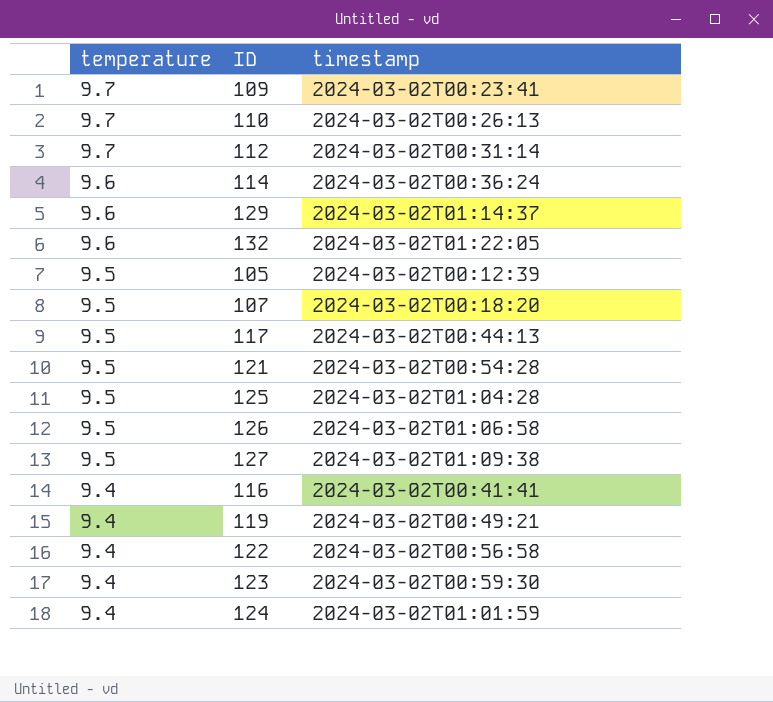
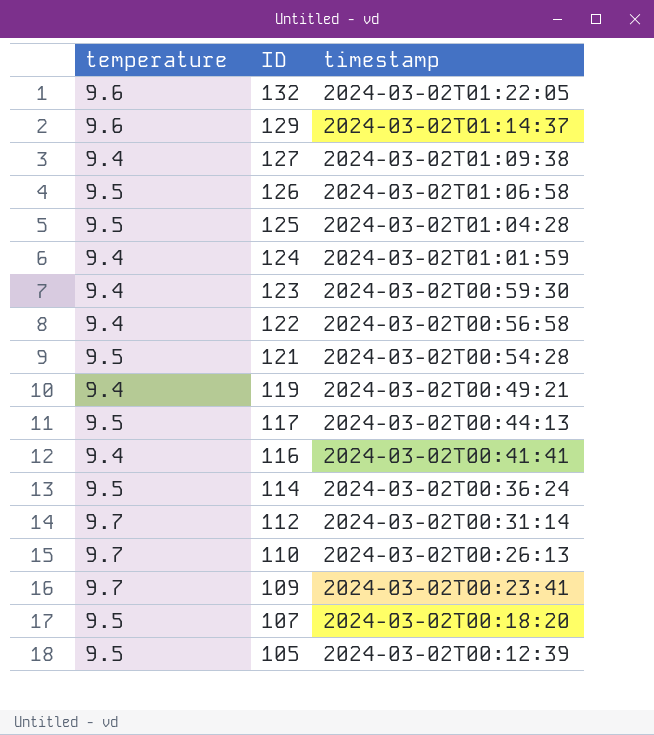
row order: temperature descending -> ID descending
127 | temperature: 9.5 -> 9.4
114 | temperature: 9.6 -> 9.5

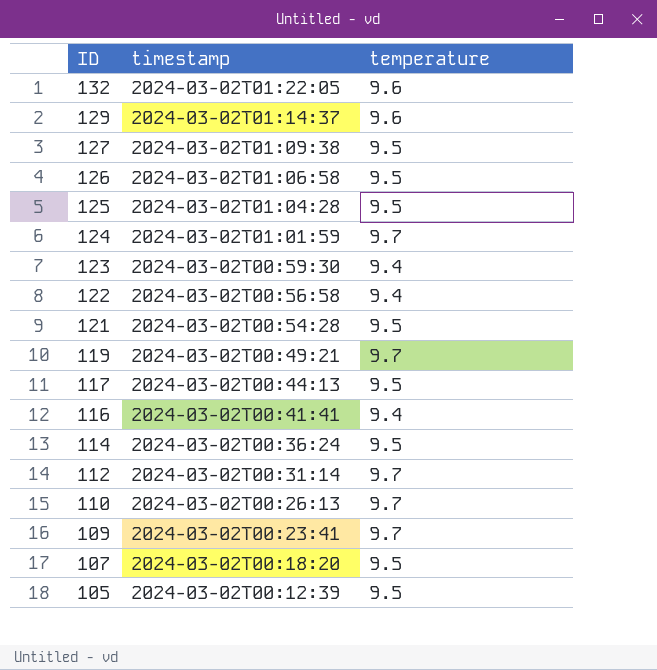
column temperature | position: 1 -> 3
127 | temperature: 9.4 -> 9.5
124 | temperature: 9.4 -> 9.7
119 | temperature: 9.4 -> 9.7

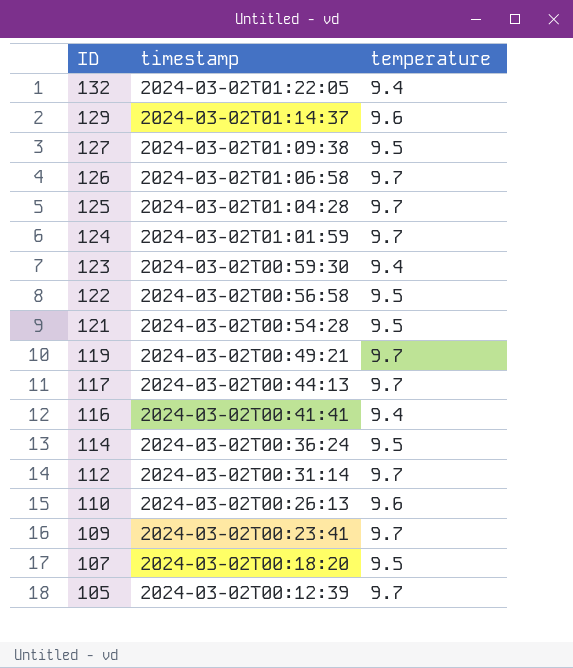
132 | temperature: 9.6 -> 9.4
126 | temperature: 9.5 -> 9.7
125 | temperature: 9.5 -> 9.7
122 | temperature: 9.4 -> 9.5
117 | temperature: 9.5 -> 9.7
110 | temperature: 9.7 -> 9.6
105 | temperature: 9.5 -> 9.7

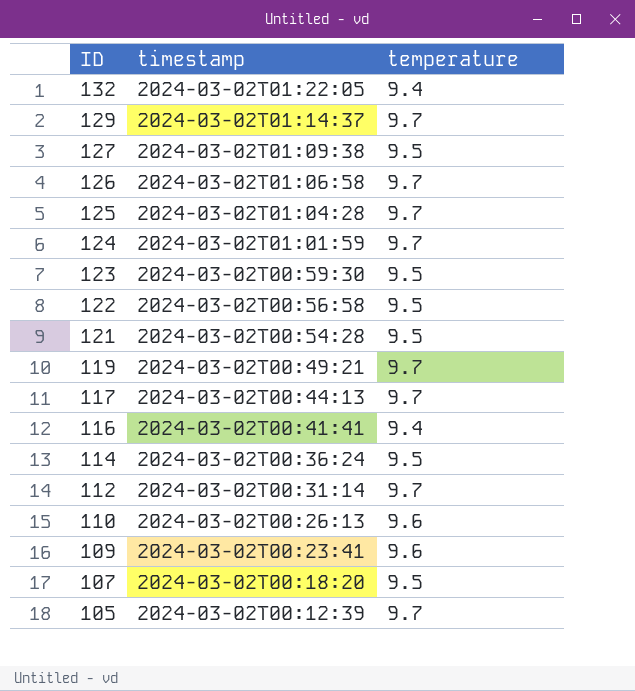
129 | temperature: 9.6 -> 9.7
123 | temperature: 9.4 -> 9.5
109 | temperature: 9.7 -> 9.6

